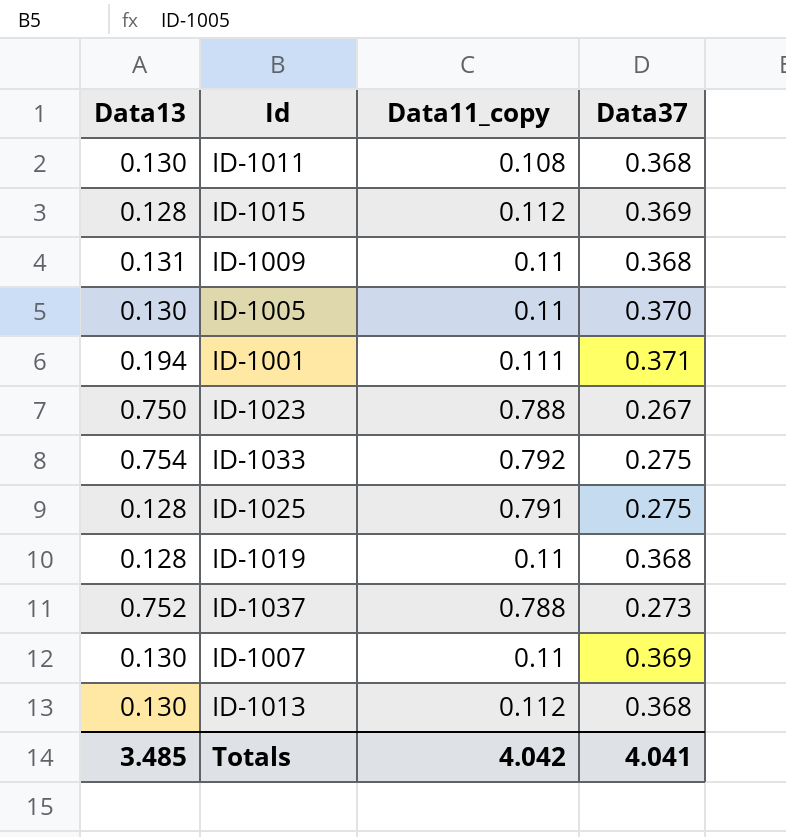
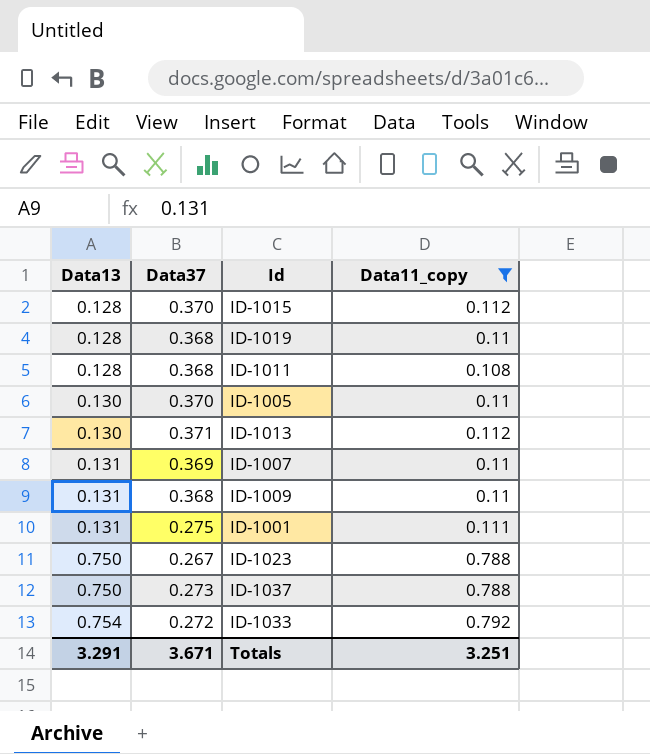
filter: none -> Data11_copy != 0.791
row order: none -> Data13 ascending
column Data37 | position: 4 -> 2
ID-1015 | Data37: 0.369 -> 0.370
ID-1011 | Data13: 0.130 -> 0.128
ID-1013 | Data37: 0.368 -> 0.371
ID-1007 | Data13: 0.130 -> 0.131
ID-1001 | Data13: 0.194 -> 0.131
ID-1001 | Data37: 0.371 -> 0.275
ID-1037 | Data13: 0.752 -> 0.750
ID-1033 | Data37: 0.275 -> 0.272
Totals | Data13: 3.485 -> 3.291
Totals | Data37: 4.041 -> 3.671
Totals | Data11_copy: 4.042 -> 3.251

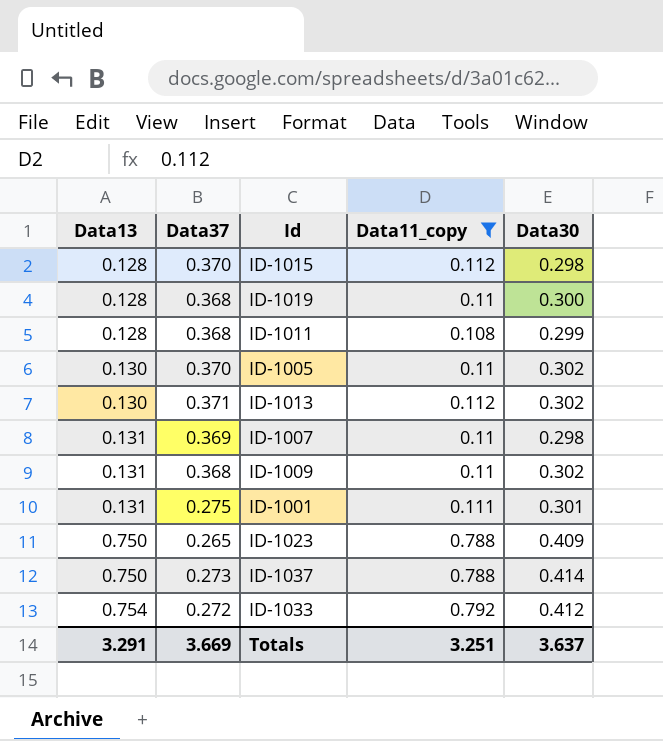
column Data30 | position: none -> 5
ID-1023 | Data37: 0.267 -> 0.265
Totals | Data37: 3.671 -> 3.669

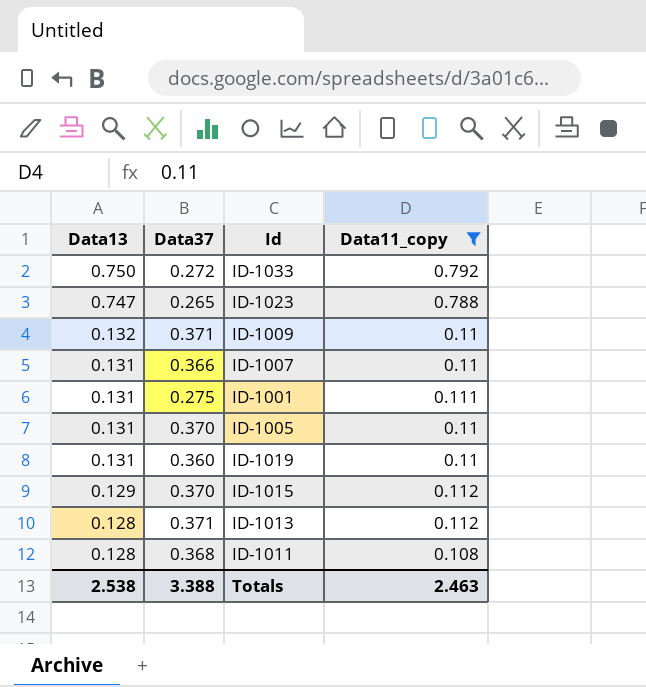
row order: Data13 ascending -> Data13 descending
column Data30 | position: 5 -> none
row ID-1037: 0.750 | 0.273 | 0.788 | 0.414 -> none
ID-1033 | Data13: 0.754 -> 0.750
ID-1023 | Data13: 0.750 -> 0.747
ID-1009 | Data13: 0.131 -> 0.132
ID-1009 | Data37: 0.368 -> 0.371
ID-1007 | Data37: 0.369 -> 0.366
ID-1005 | Data13: 0.130 -> 0.131
ID-1019 | Data13: 0.128 -> 0.131
ID-1019 | Data37: 0.368 -> 0.360
ID-1015 | Data13: 0.128 -> 0.129
ID-1013 | Data13: 0.130 -> 0.128
Totals | Data13: 3.291 -> 2.538
Totals | Data37: 3.669 -> 3.388
Totals | Data11_copy: 3.251 -> 2.463

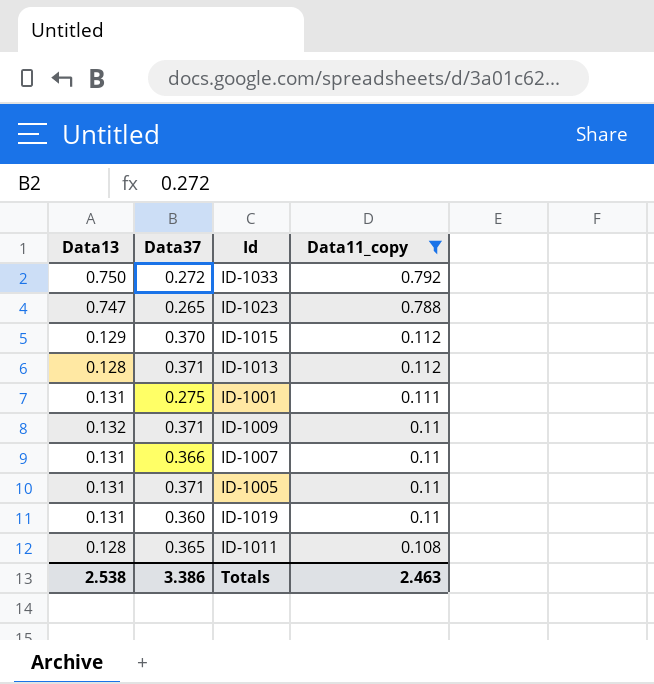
row order: Data13 descending -> Data11_copy descending
ID-1005 | Data37: 0.370 -> 0.371
ID-1011 | Data37: 0.368 -> 0.365
Totals | Data37: 3.388 -> 3.386

